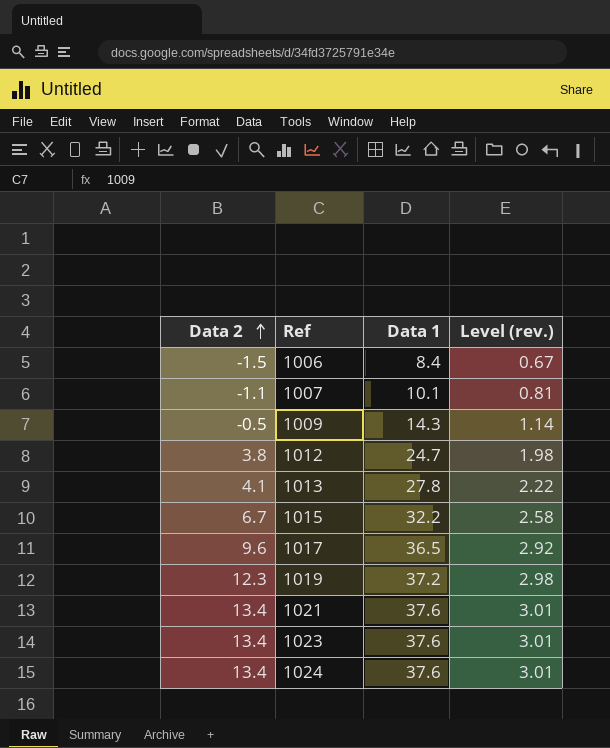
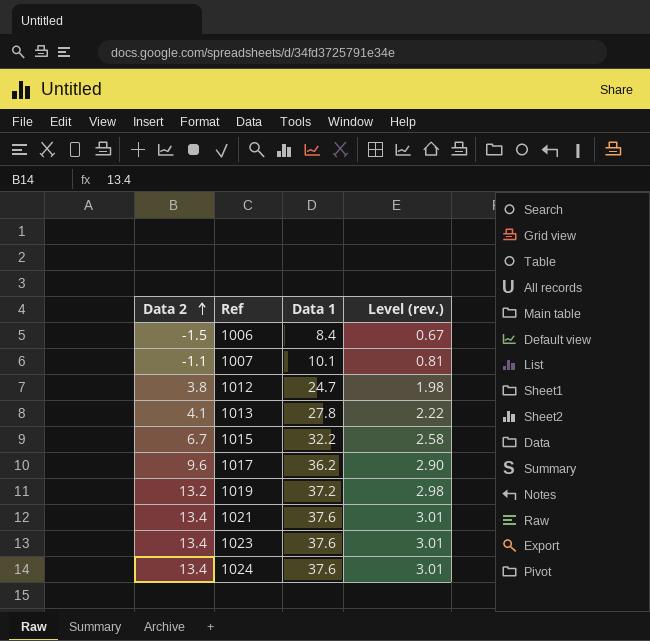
row 1009: -0.5 | 14.3 | 1.14 -> none
1017 | Data 1: 36.5 -> 36.2
1017 | Level (rev.): 2.92 -> 2.90
1019 | Data 2: 12.3 -> 13.2

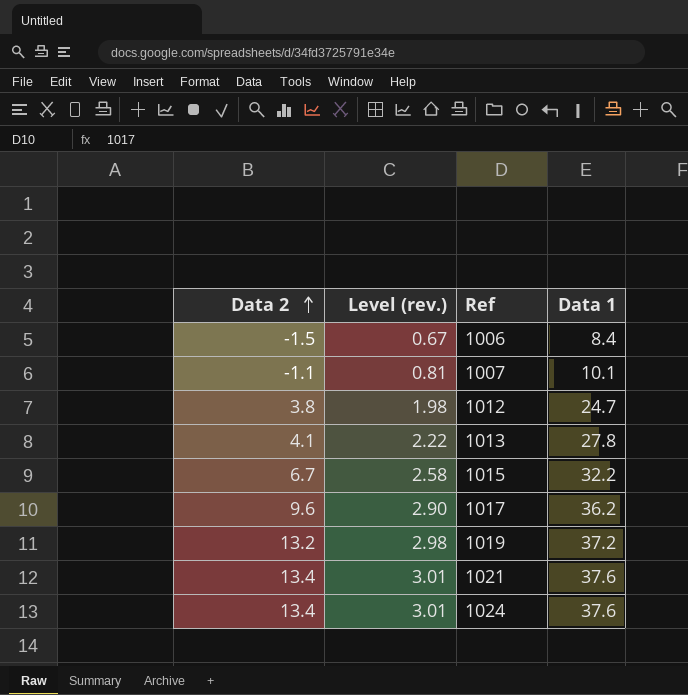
column Level (rev.) | position: 4 -> 2
row 1023: 13.4 | 37.6 | 3.01 -> none

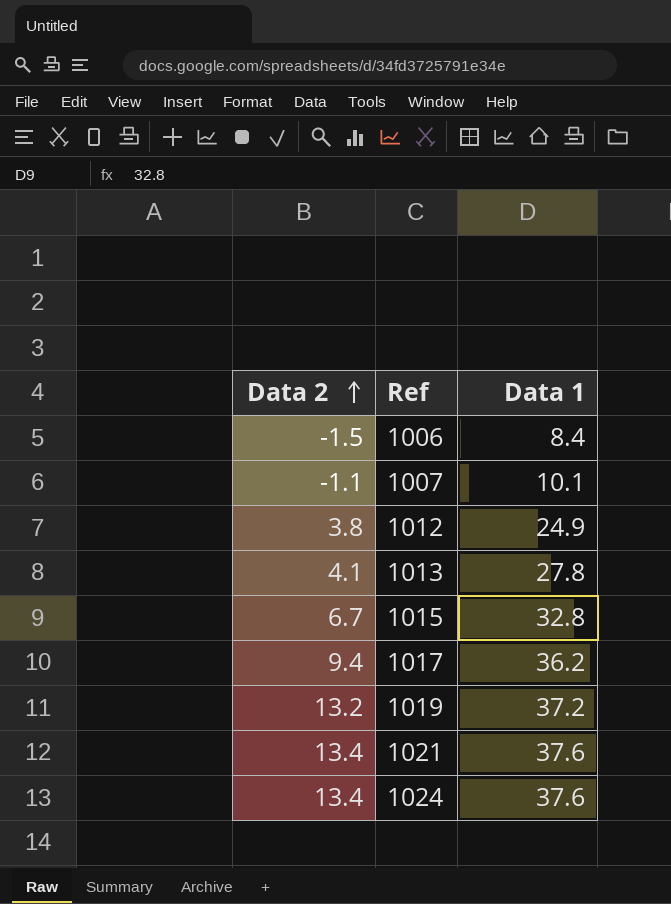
column Level (rev.) | formula: [Data 1] * 0.08 -> none
1012 | Data 1: 24.7 -> 24.9
1015 | Data 1: 32.2 -> 32.8
1017 | Data 2: 9.6 -> 9.4

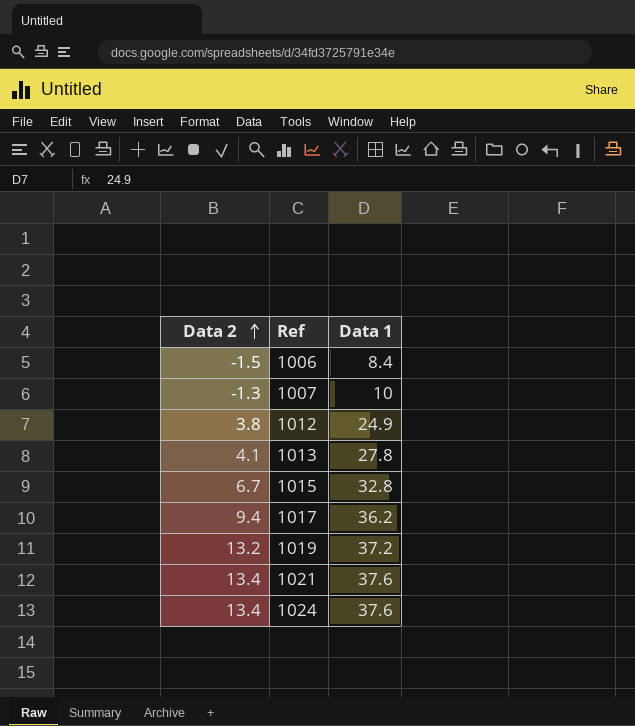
1007 | Data 2: -1.1 -> -1.3
1007 | Data 1: 10.1 -> 10

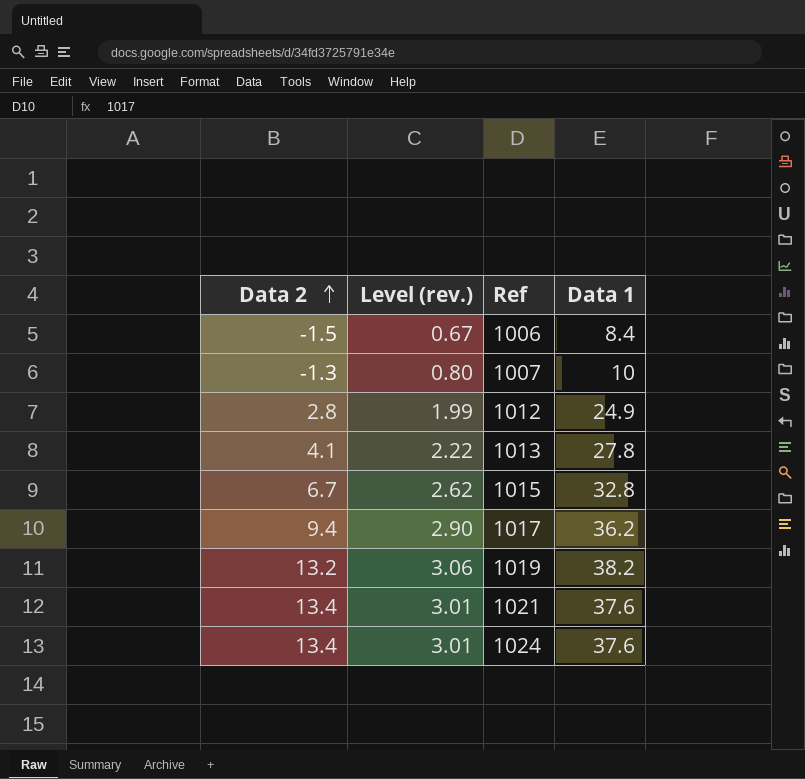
column Level (rev.) | formula: none -> [Data 1] * 0.08
1012 | Data 2: 3.8 -> 2.8
1019 | Data 1: 37.2 -> 38.2

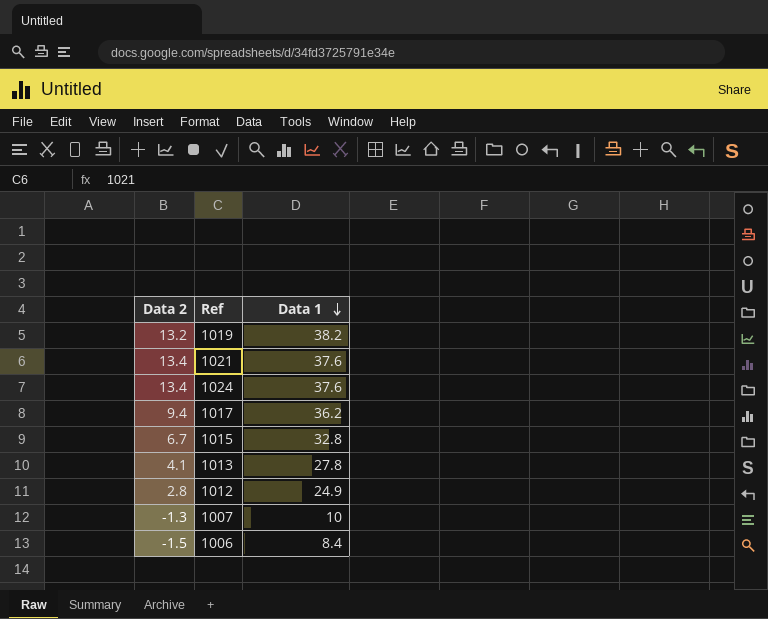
row order: Data 2 ascending -> Data 1 descending
column Level (rev.) | formula: [Data 1] * 0.08 -> none

